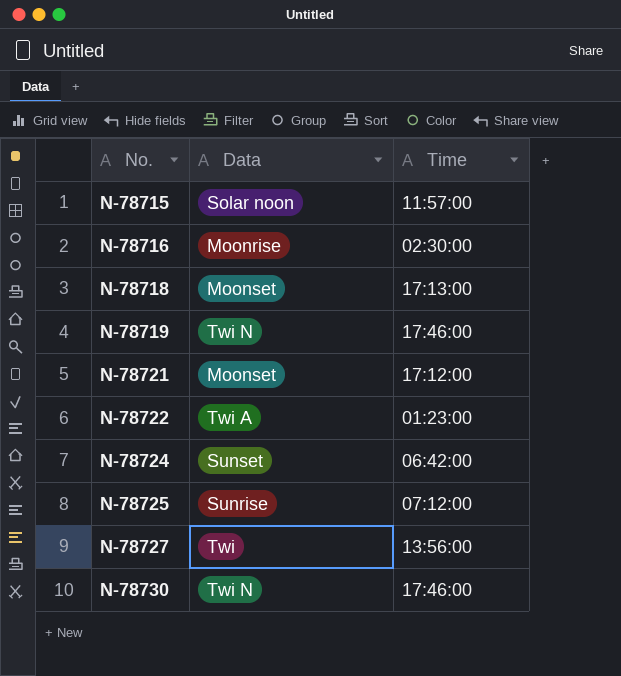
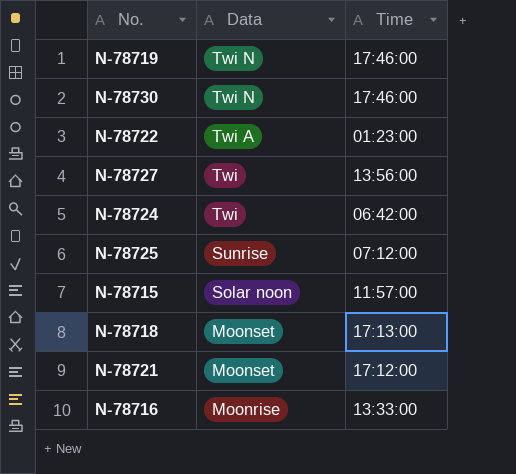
row order: No. ascending -> Data descending
N-78724 | Data: Sunset -> Twi
N-78716 | Time: 02:30:00 -> 13:33:00

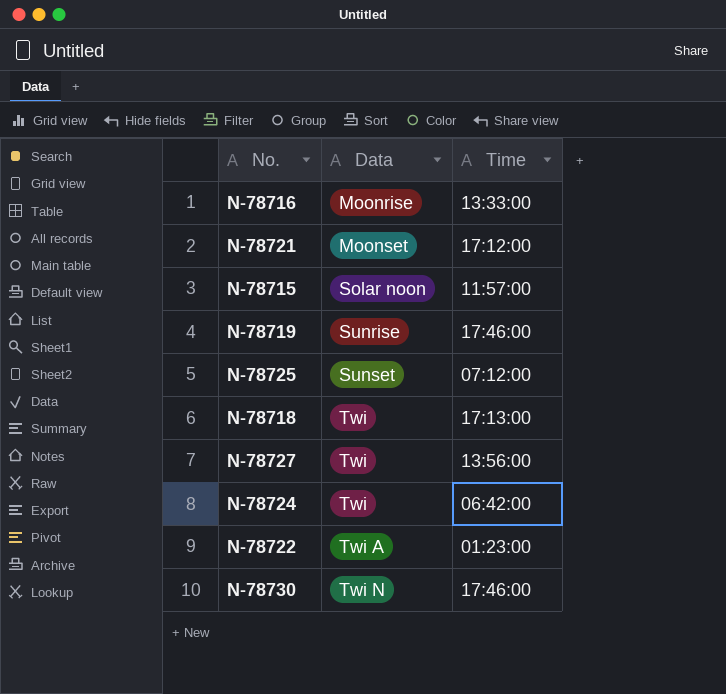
row order: Data descending -> Data ascending
N-78719 | Data: Twi N -> Sunrise
N-78725 | Data: Sunrise -> Sunset
N-78718 | Data: Moonset -> Twi

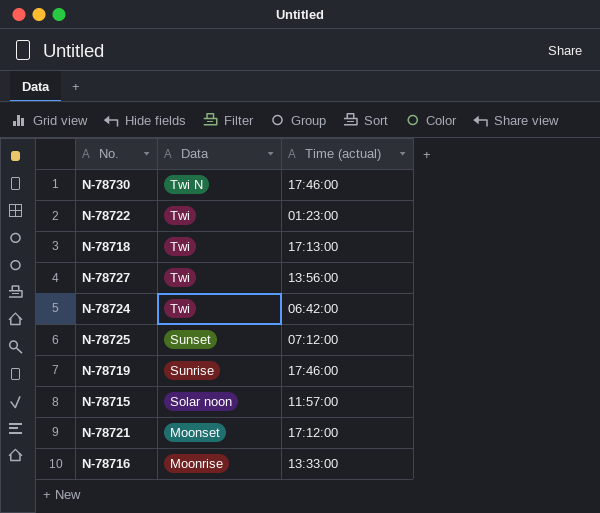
row order: Data ascending -> Data descending
column name: Time -> Time (actual)
N-78722 | Data: Twi A -> Twi

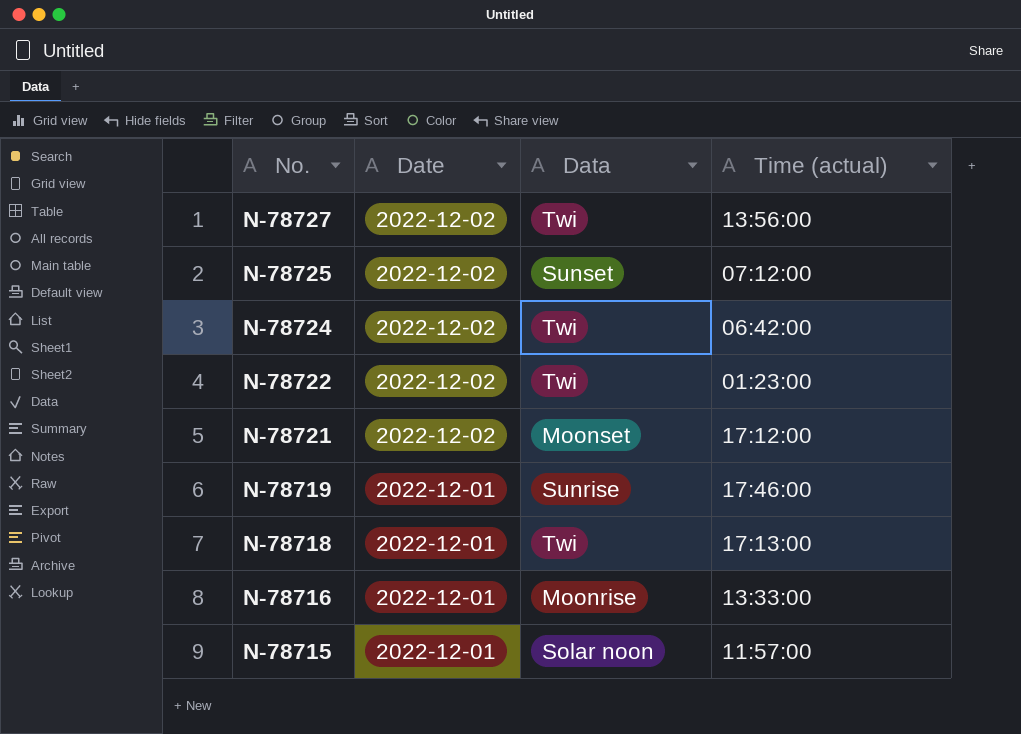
row order: Data descending -> No. descending
column Date | position: none -> 2
row N-78730: Twi N | 17:46:00 -> none

